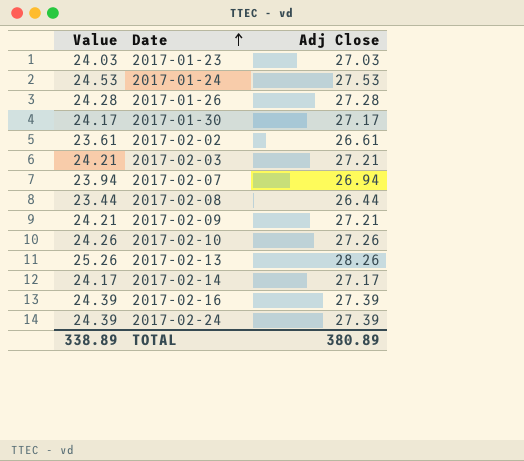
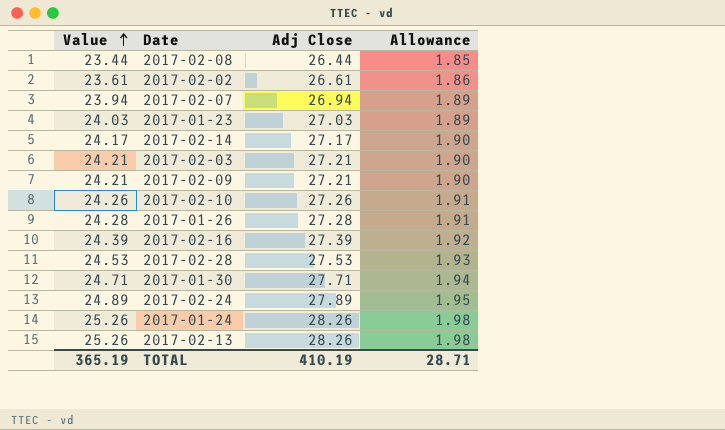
row order: Date ascending -> Value ascending
column Allowance | formula: none -> [Adj Close] * 0.07
row 2017-02-28: none -> 24.53 | 27.53 | 1.93
2017-01-30 | Value: 24.17 -> 24.71
2017-01-30 | Adj Close: 27.17 -> 27.71
2017-02-24 | Value: 24.39 -> 24.89
2017-02-24 | Adj Close: 27.39 -> 27.89
2017-01-24 | Value: 24.53 -> 25.26
2017-01-24 | Adj Close: 27.53 -> 28.26
TOTAL | Value: 338.89 -> 365.19
TOTAL | Adj Close: 380.89 -> 410.19

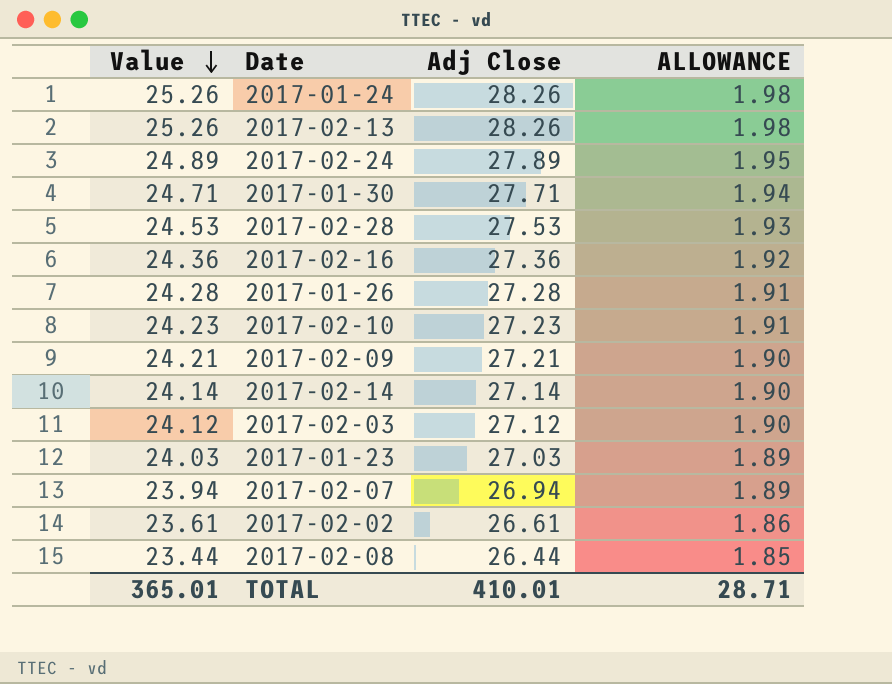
row order: Value ascending -> Value descending
column name: Allowance -> ALLOWANCE
2017-02-16 | Value: 24.39 -> 24.36
2017-02-16 | Adj Close: 27.39 -> 27.36
2017-02-10 | Value: 24.26 -> 24.23
2017-02-10 | Adj Close: 27.26 -> 27.23
2017-02-14 | Value: 24.17 -> 24.14
2017-02-14 | Adj Close: 27.17 -> 27.14
2017-02-03 | Value: 24.21 -> 24.12
2017-02-03 | Adj Close: 27.21 -> 27.12
TOTAL | Value: 365.19 -> 365.01
TOTAL | Adj Close: 410.19 -> 410.01

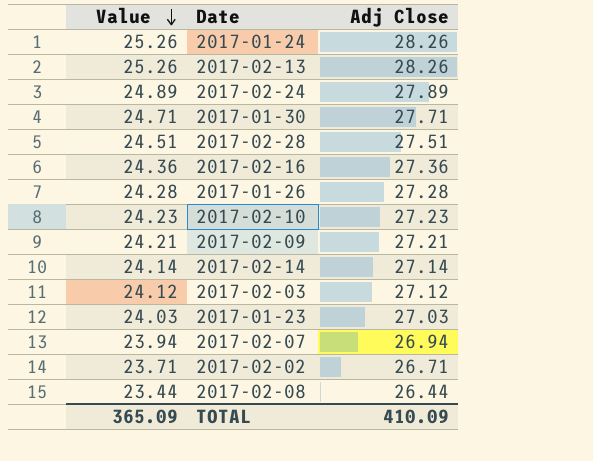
column ALLOWANCE | formula: [Adj Close] * 0.07 -> none
2017-02-28 | Value: 24.53 -> 24.51
2017-02-28 | Adj Close: 27.53 -> 27.51
2017-02-02 | Value: 23.61 -> 23.71
2017-02-02 | Adj Close: 26.61 -> 26.71
TOTAL | Value: 365.01 -> 365.09
TOTAL | Adj Close: 410.01 -> 410.09

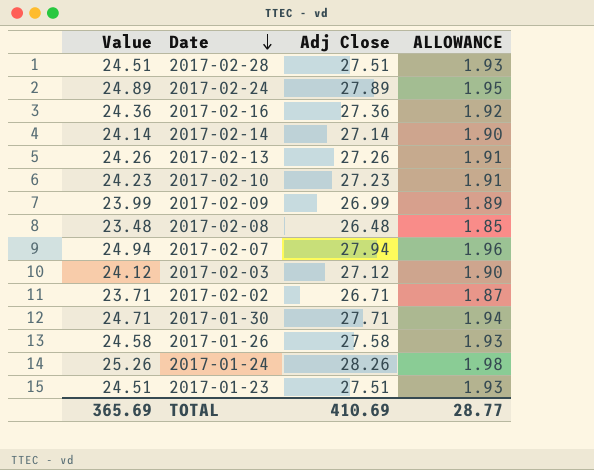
row order: Value descending -> Date descending
column ALLOWANCE | formula: none -> [Adj Close] * 0.07
2017-02-13 | Value: 25.26 -> 24.26
2017-02-13 | Adj Close: 28.26 -> 27.26
2017-02-09 | Value: 24.21 -> 23.99
2017-02-09 | Adj Close: 27.21 -> 26.99
2017-02-08 | Value: 23.44 -> 23.48
2017-02-08 | Adj Close: 26.44 -> 26.48
2017-02-07 | Value: 23.94 -> 24.94
2017-02-07 | Adj Close: 26.94 -> 27.94
2017-01-26 | Value: 24.28 -> 24.58
2017-01-26 | Adj Close: 27.28 -> 27.58
2017-01-23 | Value: 24.03 -> 24.51
2017-01-23 | Adj Close: 27.03 -> 27.51
TOTAL | Value: 365.09 -> 365.69
TOTAL | Adj Close: 410.09 -> 410.69

